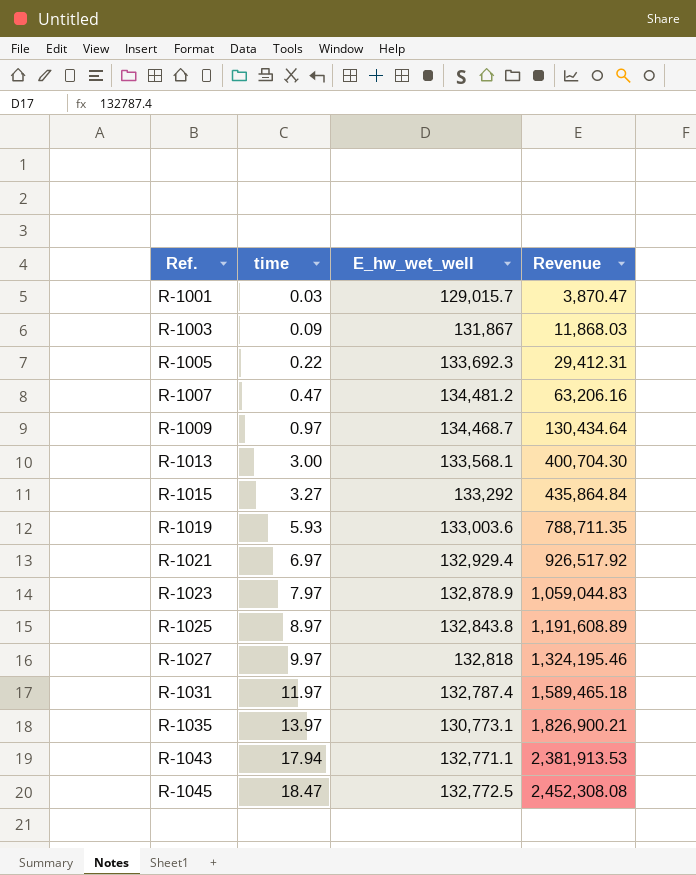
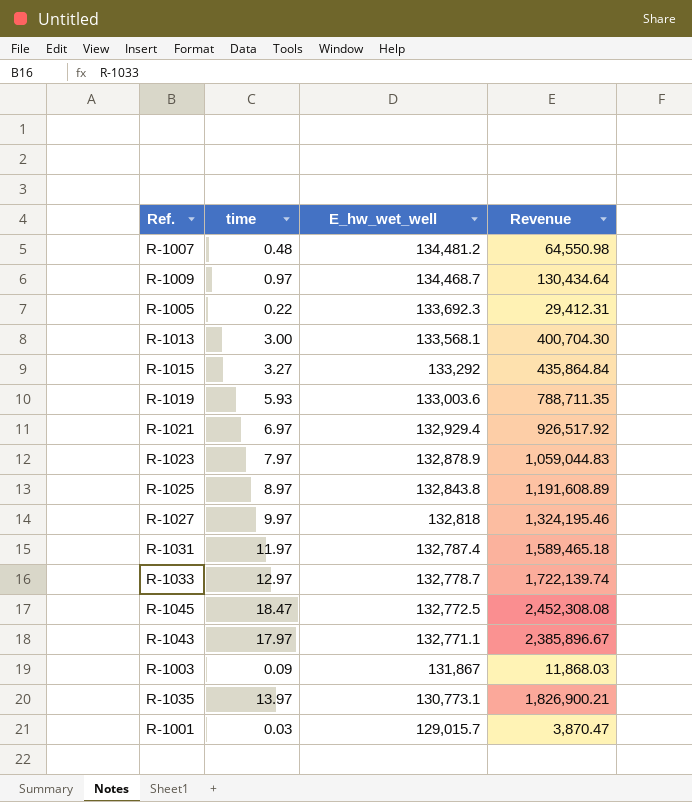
row order: Ref. ascending -> E_hw_wet_well descending
R-1007 | time: 0.47 -> 0.48
R-1007 | Revenue: 63,206.16 -> 64,550.98
row R-1033: none -> 12.97 | 132,778.7 | 1,722,139.74
R-1043 | time: 17.94 -> 17.97
R-1043 | Revenue: 2,381,913.53 -> 2,385,896.67

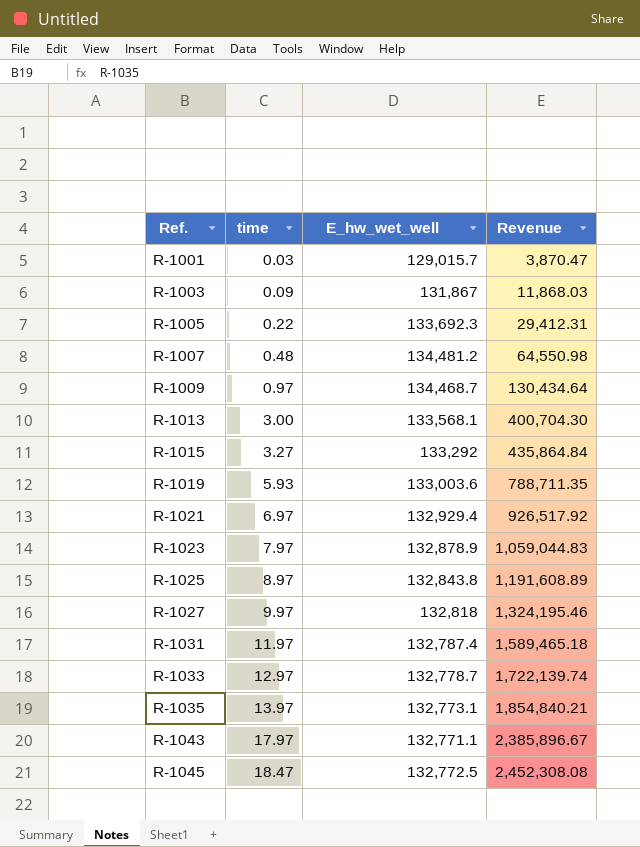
row order: E_hw_wet_well descending -> Ref. ascending
R-1035 | E_hw_wet_well: 130,773.1 -> 132,773.1
R-1035 | Revenue: 1,826,900.21 -> 1,854,840.21

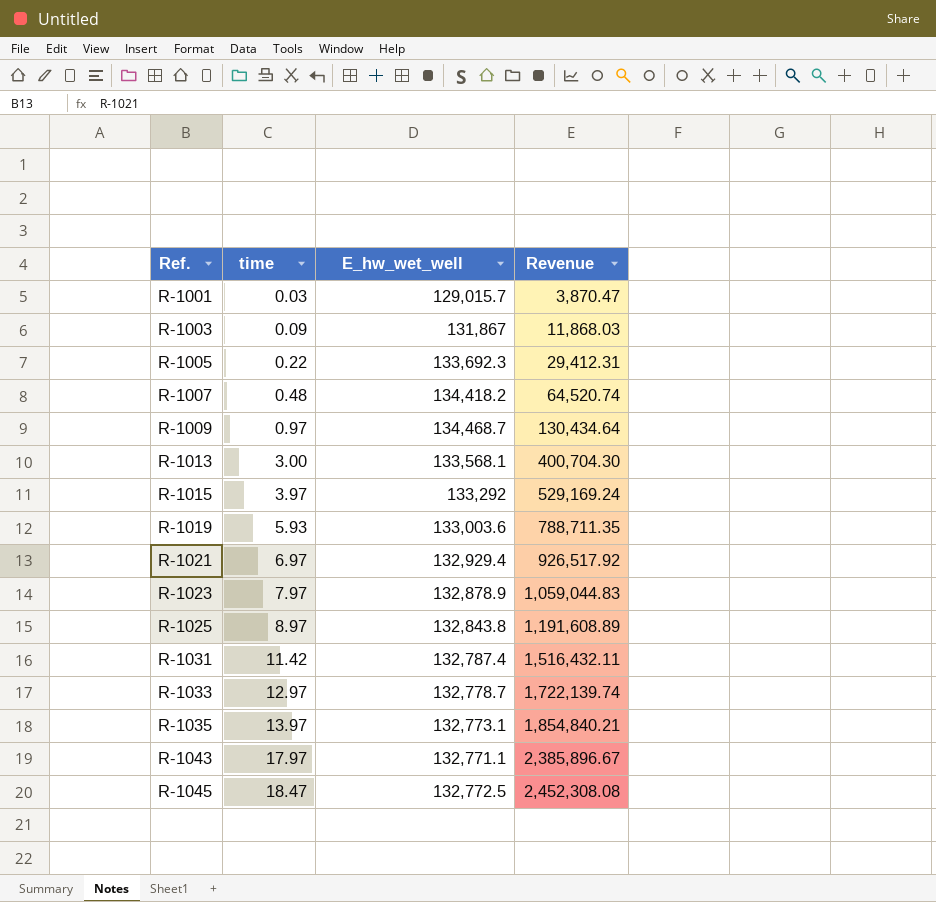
row R-1027: 9.97 | 132,818 | 1,324,195.46 -> none
R-1007 | E_hw_wet_well: 134,481.2 -> 134,418.2
R-1007 | Revenue: 64,550.98 -> 64,520.74
R-1015 | time: 3.27 -> 3.97
R-1015 | Revenue: 435,864.84 -> 529,169.24
R-1031 | time: 11.97 -> 11.42
R-1031 | Revenue: 1,589,465.18 -> 1,516,432.11

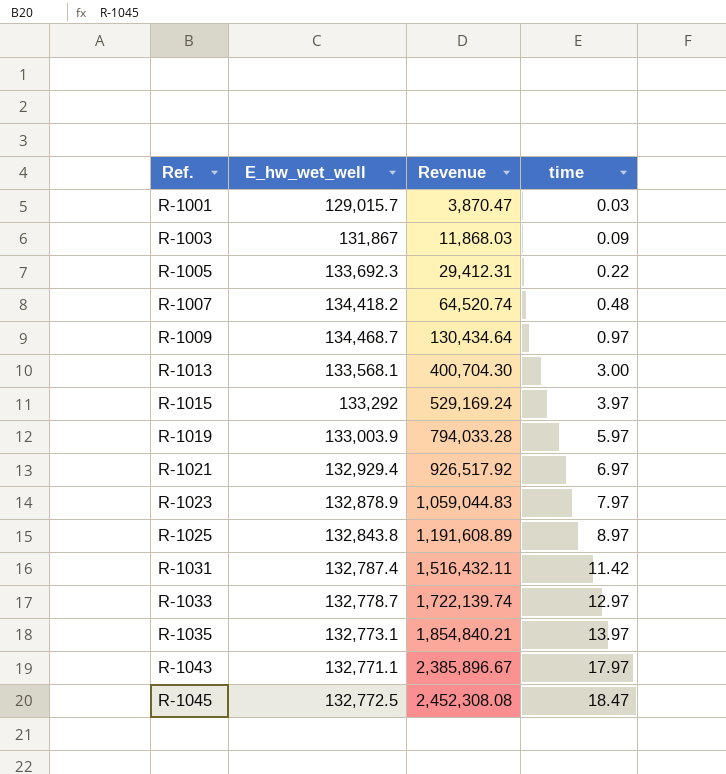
column time | position: 2 -> 4
R-1019 | E_hw_wet_well: 133,003.6 -> 133,003.9
R-1019 | Revenue: 788,711.35 -> 794,033.28
R-1019 | time: 5.93 -> 5.97

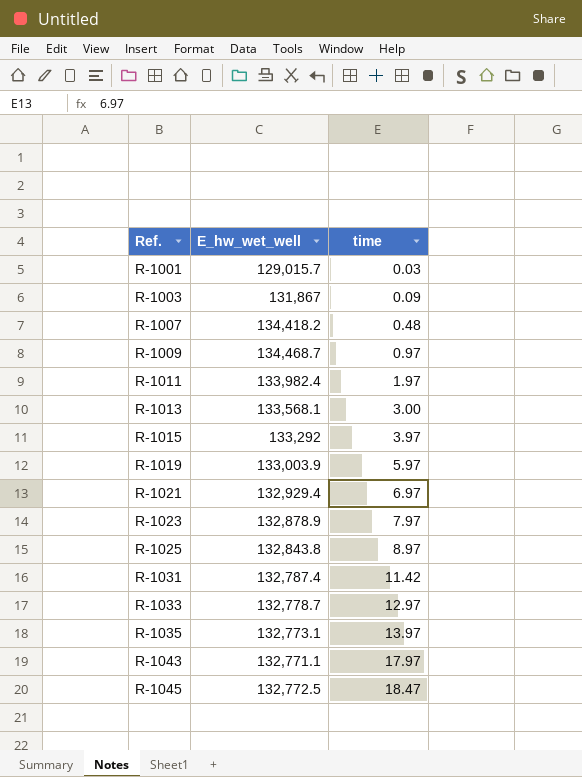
column Revenue | formula: [E_hw_wet_well] * [time] -> none
row R-1005: 133,692.3 | 29,412.31 | 0.22 -> none
row R-1011: none -> 133,982.4 | 1.97

